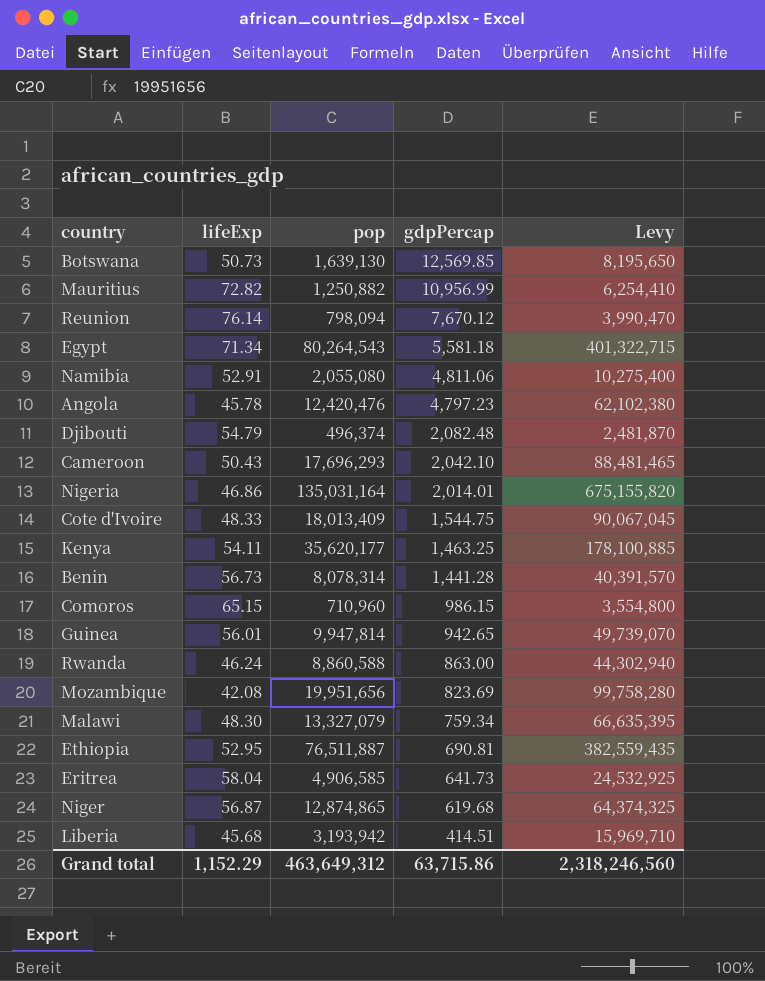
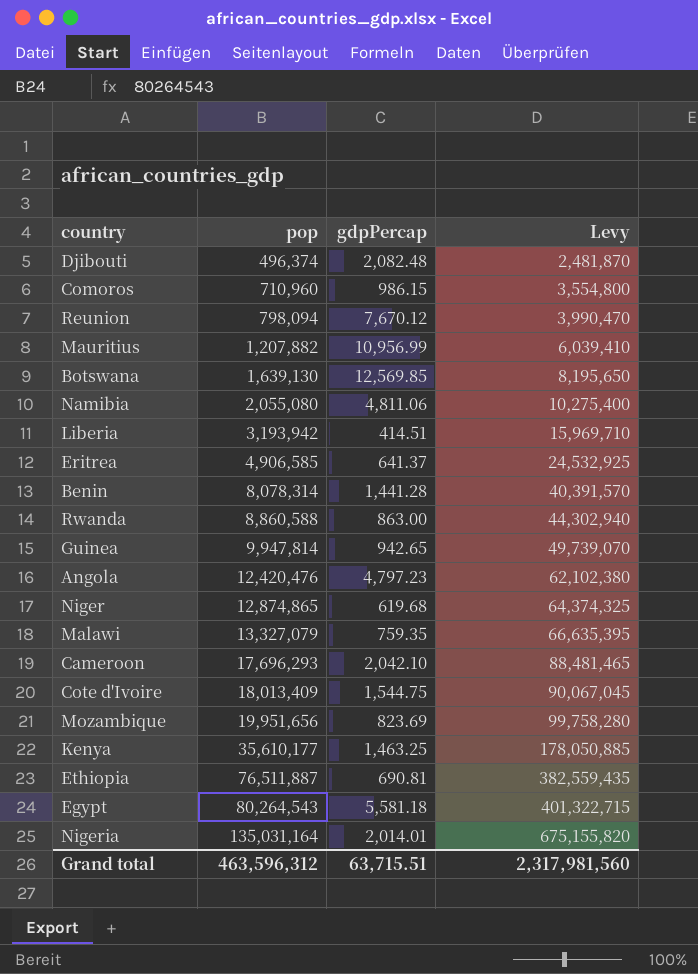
row order: gdpPercap descending -> pop ascending
column lifeExp | position: 2 -> none
Mauritius | pop: 1,250,882 -> 1,207,882
Mauritius | Levy: 6,254,410 -> 6,039,410
Eritrea | gdpPercap: 641.73 -> 641.37
Malawi | gdpPercap: 759.34 -> 759.35
Kenya | pop: 35,620,177 -> 35,610,177
Kenya | Levy: 178,100,885 -> 178,050,885
Grand total | pop: 463,649,312 -> 463,596,312
Grand total | gdpPercap: 63,715.86 -> 63,715.51
Grand total | Levy: 2,318,246,560 -> 2,317,981,560

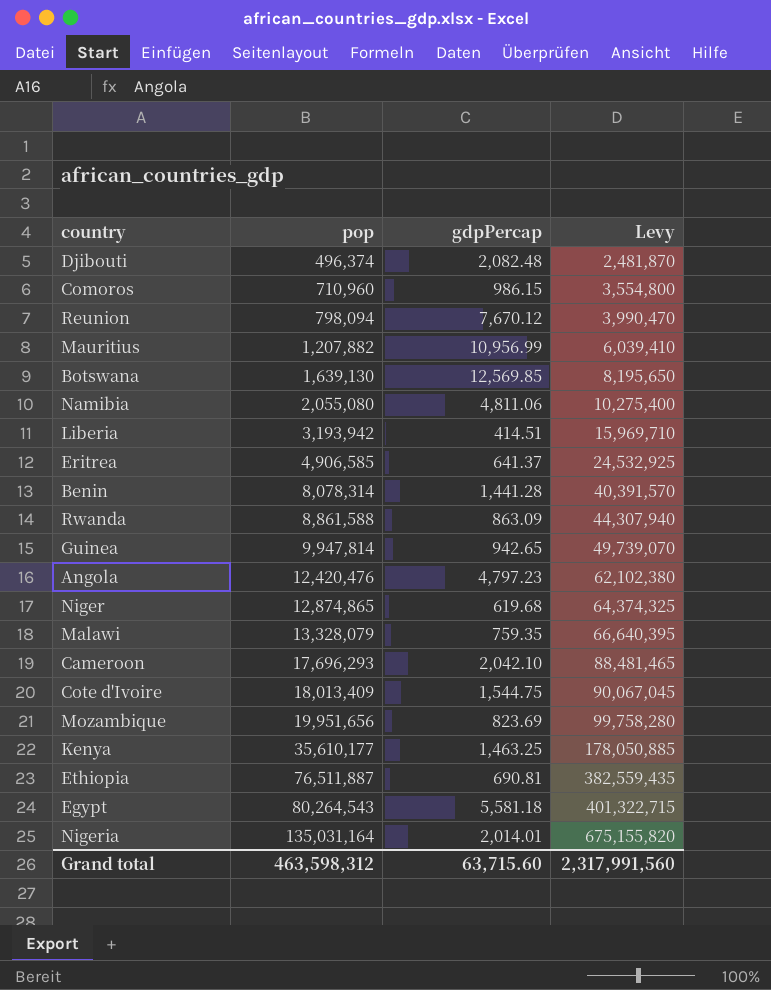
Rwanda | pop: 8,860,588 -> 8,861,588
Rwanda | gdpPercap: 863.00 -> 863.09
Rwanda | Levy: 44,302,940 -> 44,307,940
Malawi | pop: 13,327,079 -> 13,328,079
Malawi | Levy: 66,635,395 -> 66,640,395
Grand total | pop: 463,596,312 -> 463,598,312
Grand total | gdpPercap: 63,715.51 -> 63,715.60
Grand total | Levy: 2,317,981,560 -> 2,317,991,560

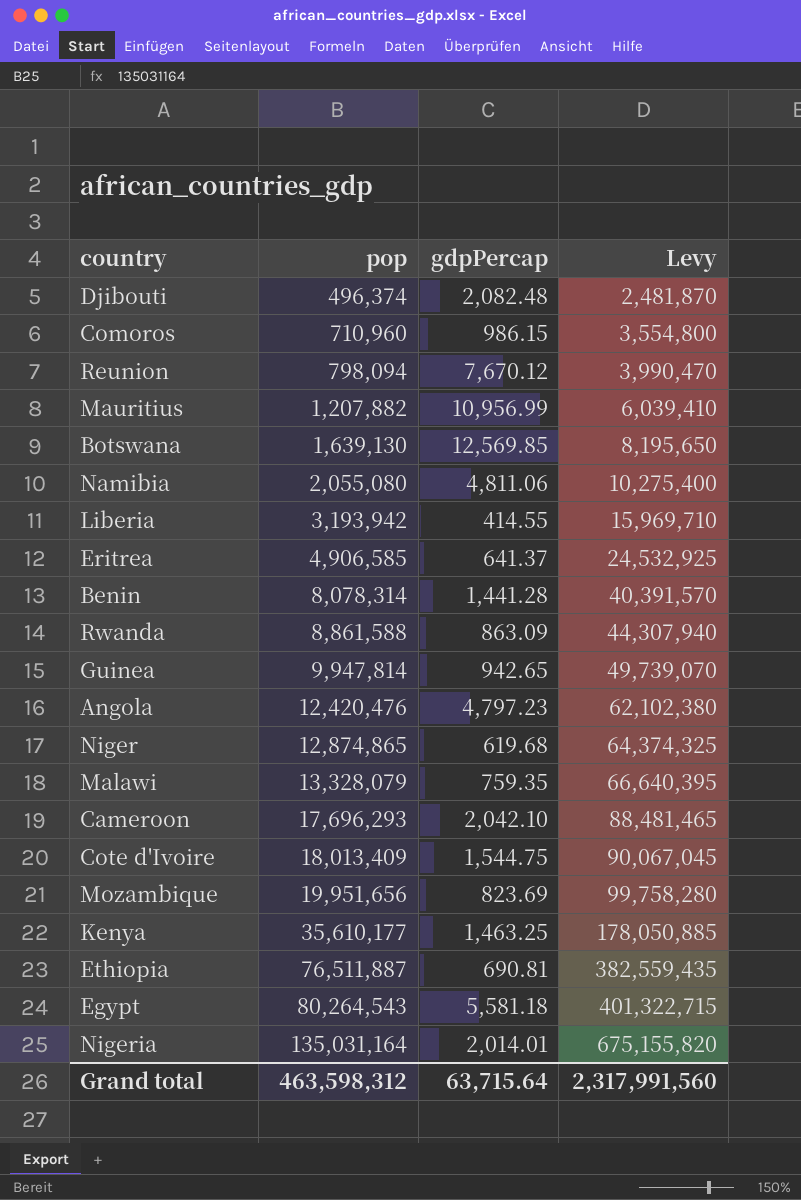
Liberia | gdpPercap: 414.51 -> 414.55
Grand total | gdpPercap: 63,715.60 -> 63,715.64

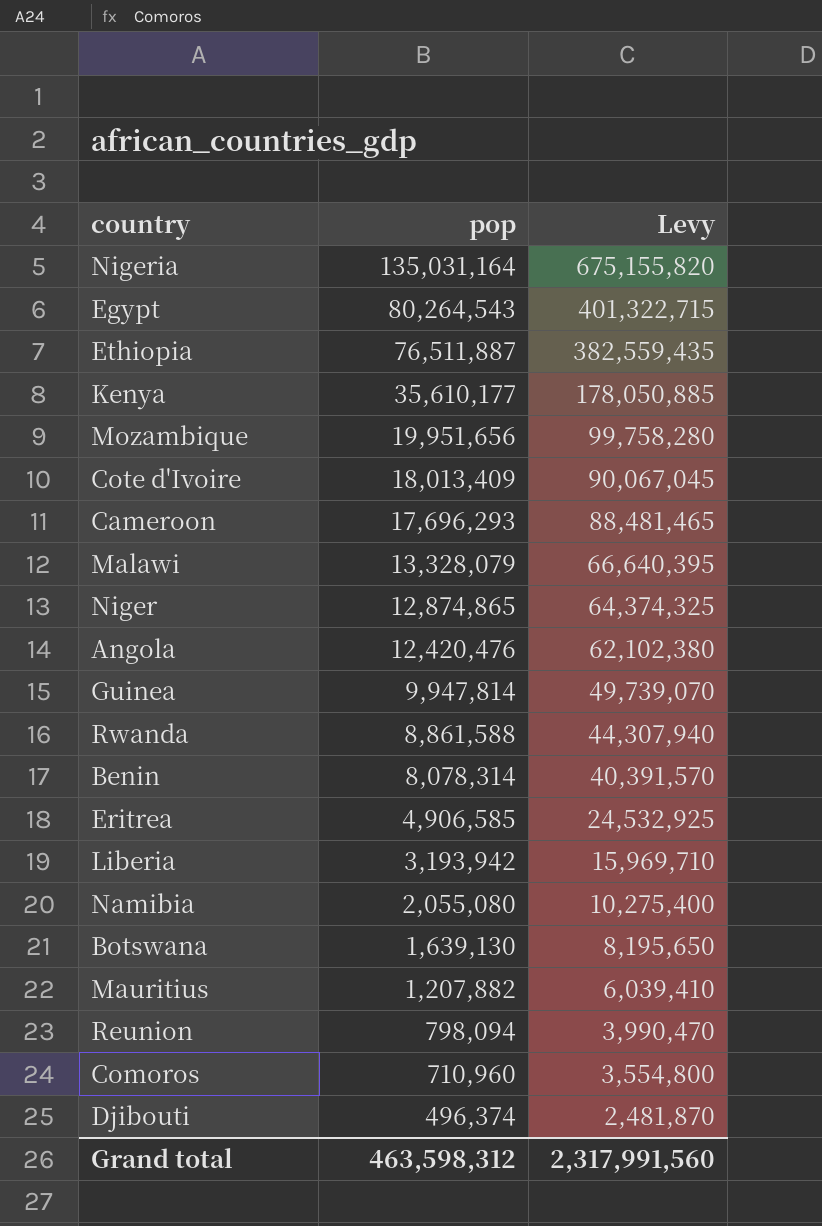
row order: pop ascending -> pop descending
column gdpPercap | position: 3 -> none

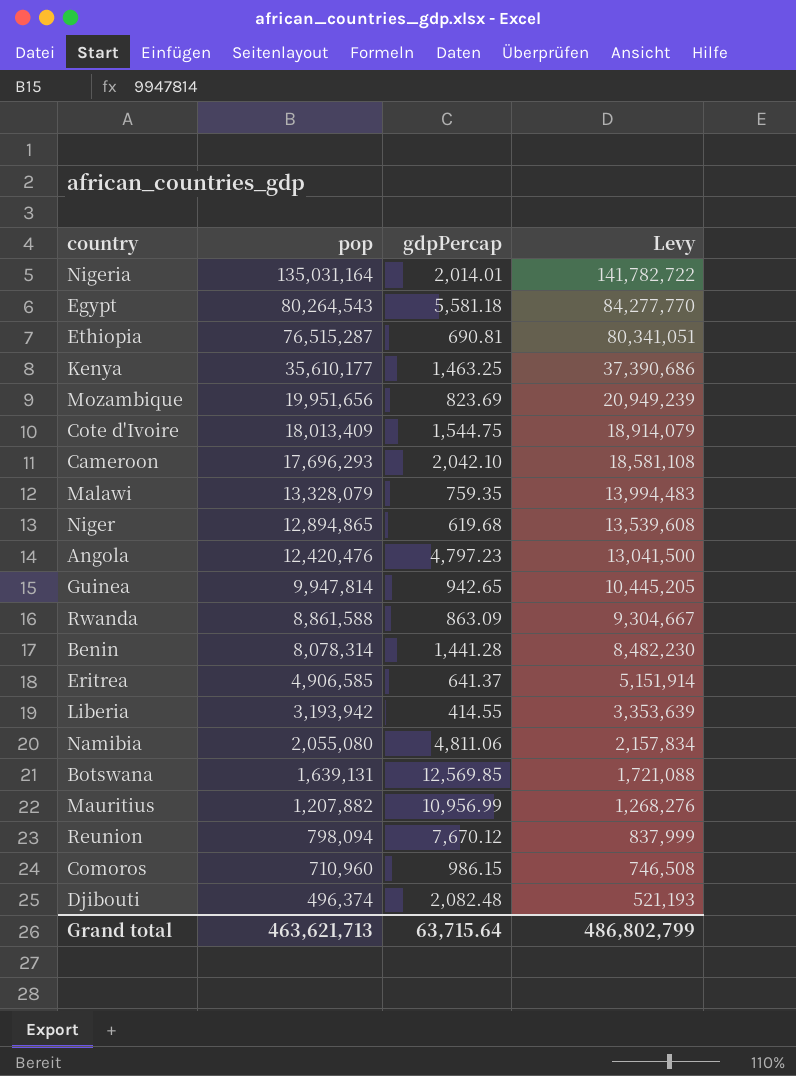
column gdpPercap | position: none -> 3
column Levy | formula: [pop] * 5 -> [pop] * 1.05
Ethiopia | pop: 76,511,887 -> 76,515,287
Niger | pop: 12,874,865 -> 12,894,865
Botswana | pop: 1,639,130 -> 1,639,131
Grand total | pop: 463,598,312 -> 463,621,713
Grand total | Levy: 2,317,991,560 -> 486,802,799

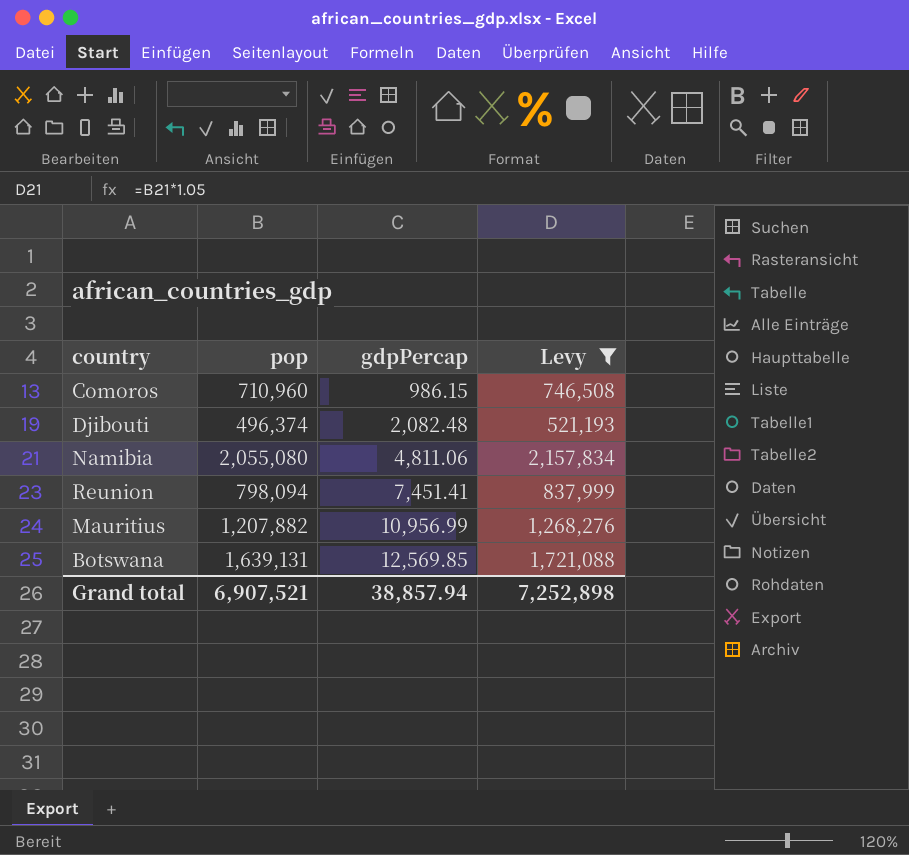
filter: none -> Levy <= 2,157,834
row order: pop descending -> gdpPercap ascending
Reunion | gdpPercap: 7,670.12 -> 7,451.41
Grand total | pop: 463,621,713 -> 6,907,521
Grand total | gdpPercap: 63,715.64 -> 38,857.94
Grand total | Levy: 486,802,799 -> 7,252,898

